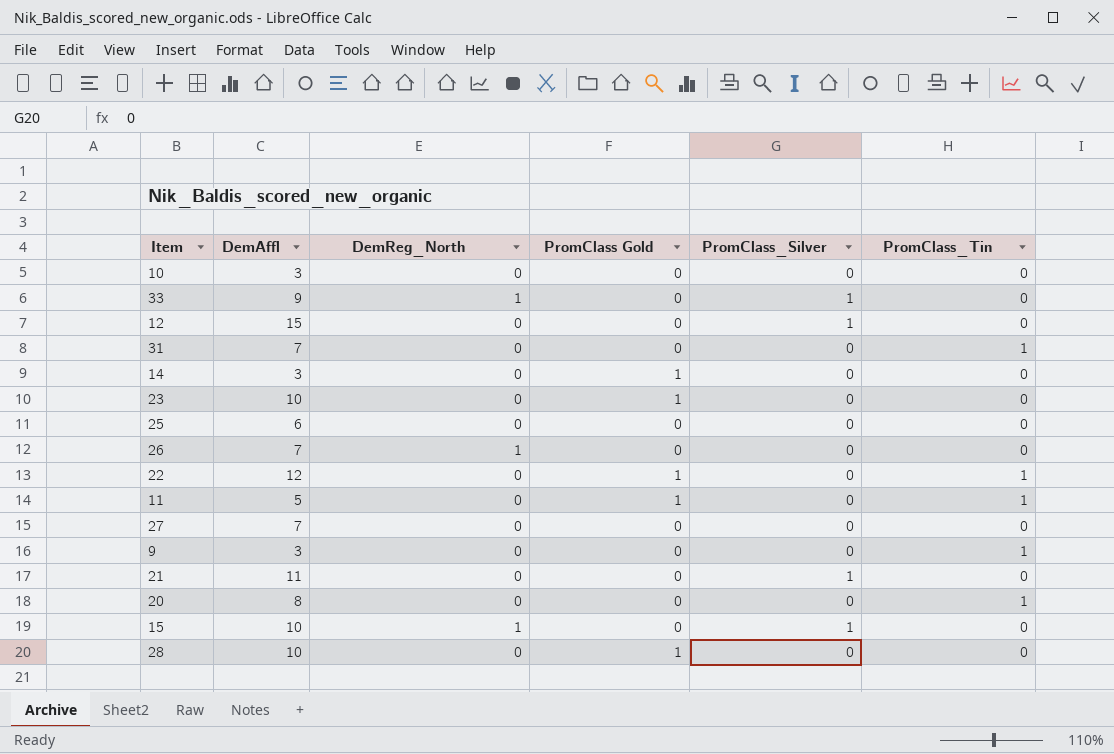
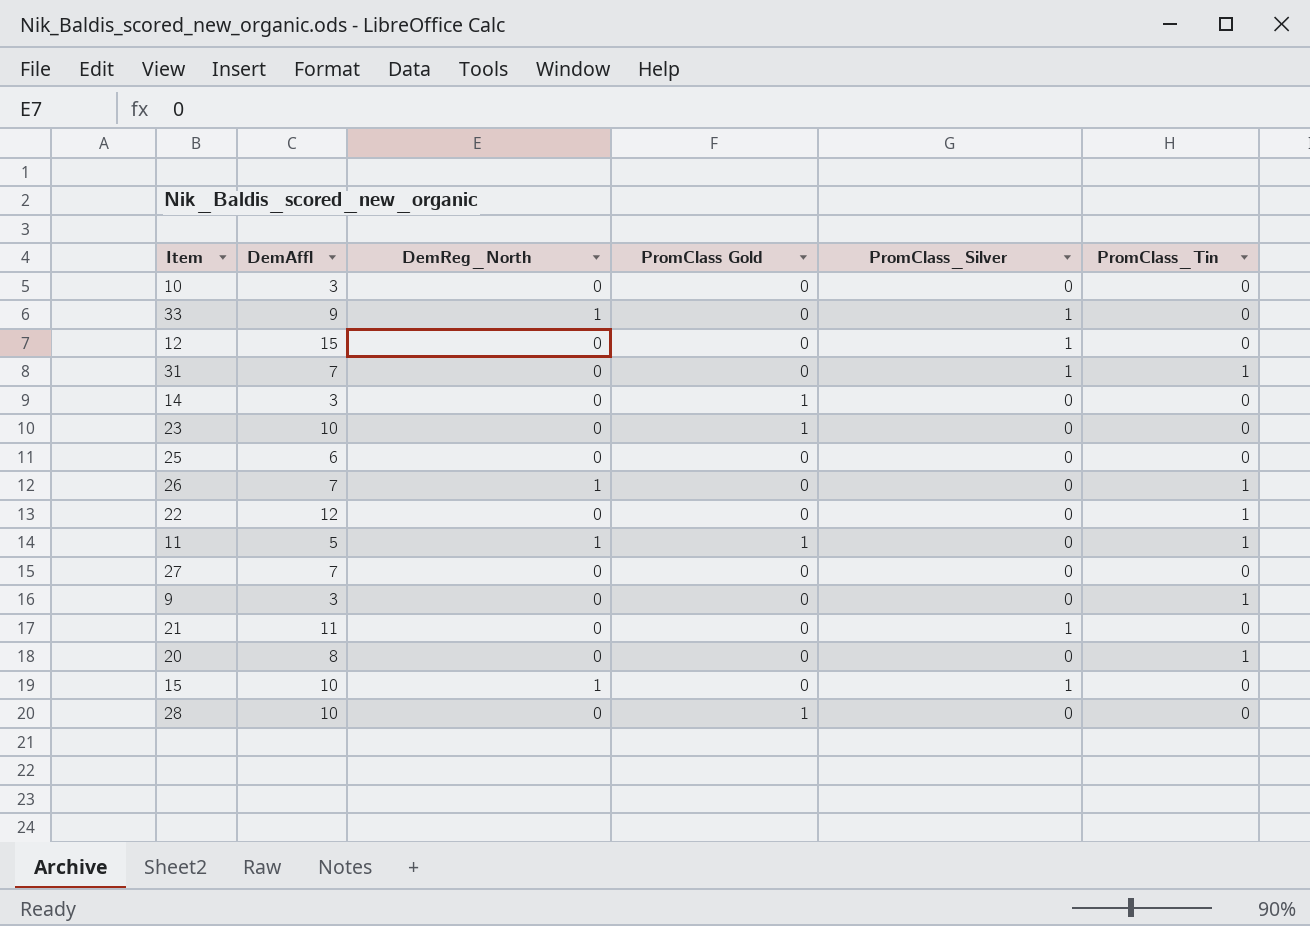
31 | PromClass_Silver: 0 -> 1
26 | PromClass_Tin: 0 -> 1
22 | PromClass Gold: 1 -> 0
11 | DemReg_North: 0 -> 1

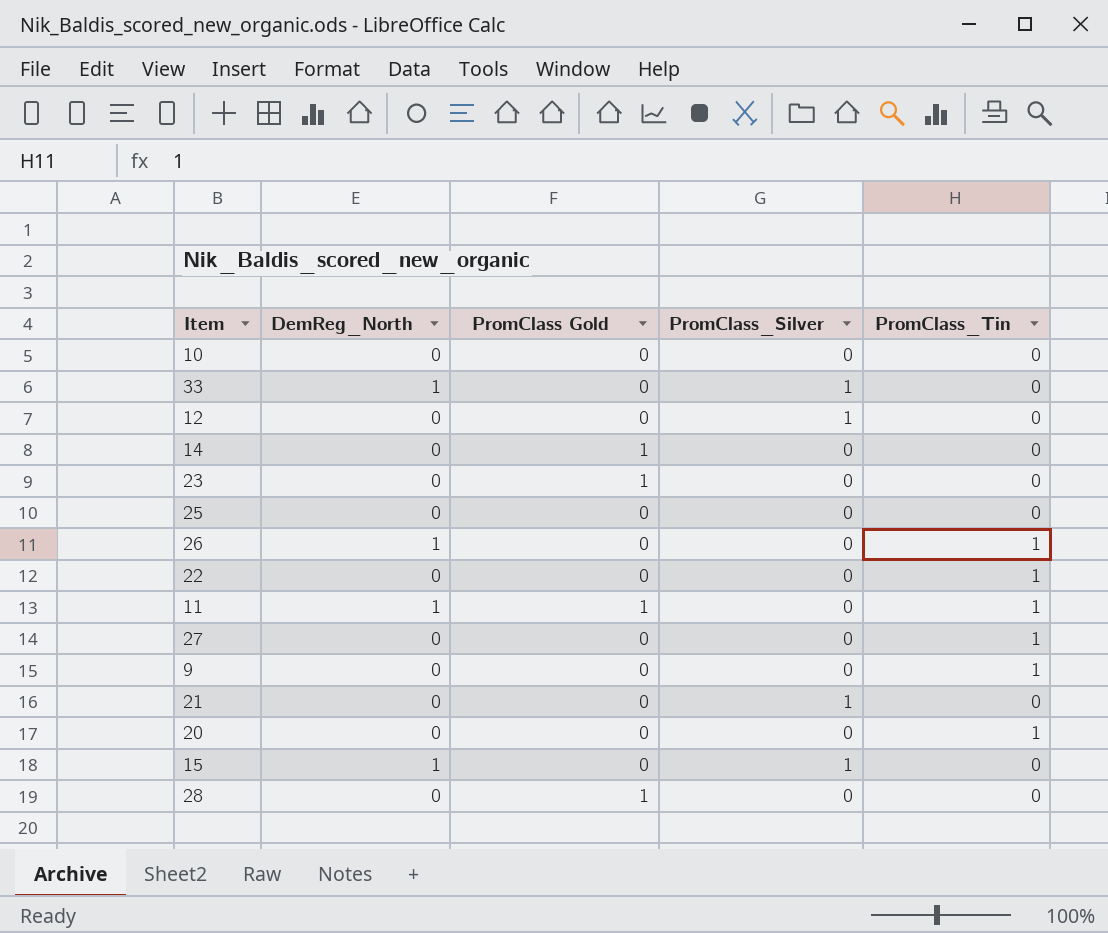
column DemAffl | position: 2 -> none
row 31: 7 | 0 | 0 | 1 | 1 -> none
27 | PromClass_Tin: 0 -> 1

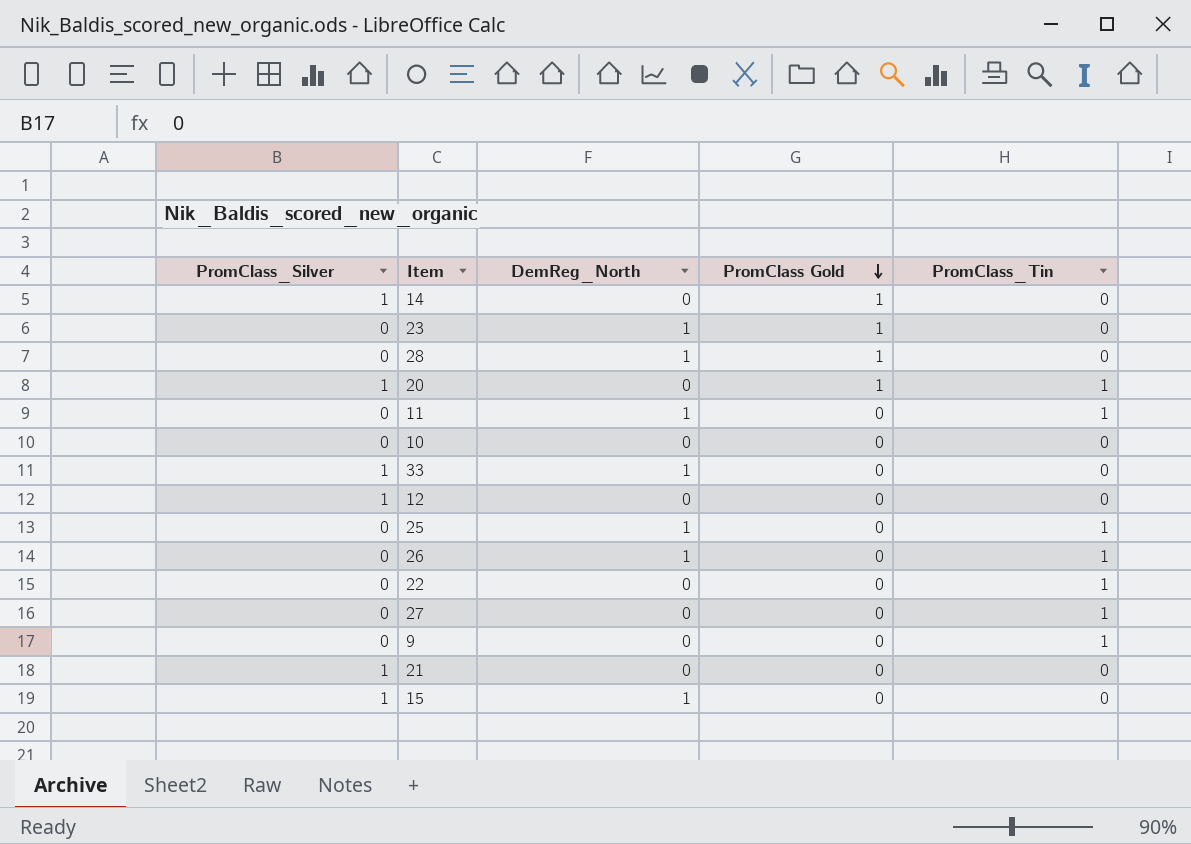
row order: none -> PromClass Gold descending
column PromClass_Silver | position: 4 -> 1
14 | PromClass_Silver: 0 -> 1
23 | DemReg_North: 0 -> 1
28 | DemReg_North: 0 -> 1
20 | PromClass_Silver: 0 -> 1
20 | PromClass Gold: 0 -> 1
11 | PromClass Gold: 1 -> 0
25 | DemReg_North: 0 -> 1
25 | PromClass_Tin: 0 -> 1

